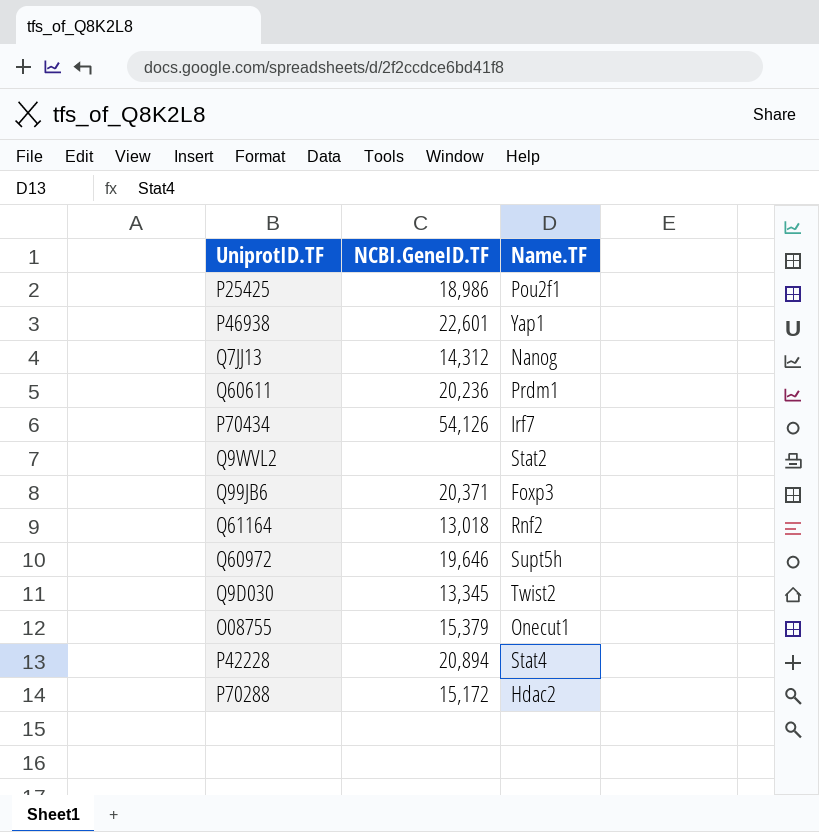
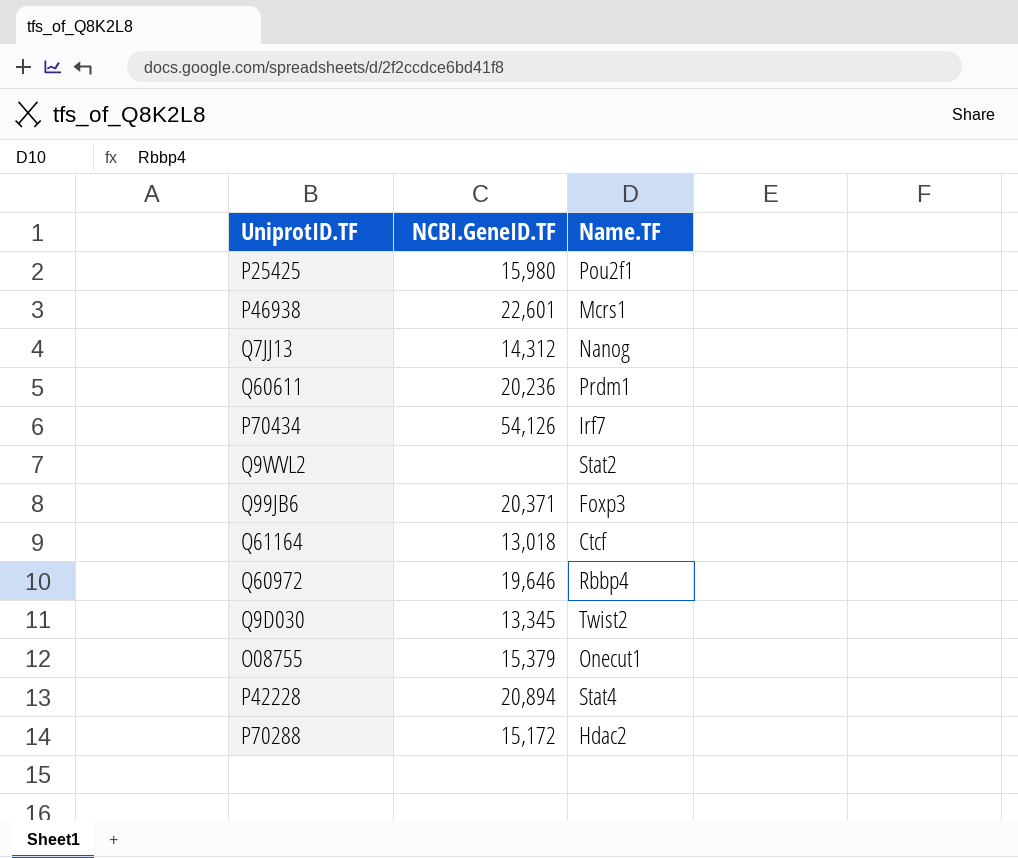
P25425 | NCBI.GeneID.TF: 18,986 -> 15,980
P46938 | Name.TF: Yap1 -> Mcrs1
Q61164 | Name.TF: Rnf2 -> Ctcf
Q60972 | Name.TF: Supt5h -> Rbbp4

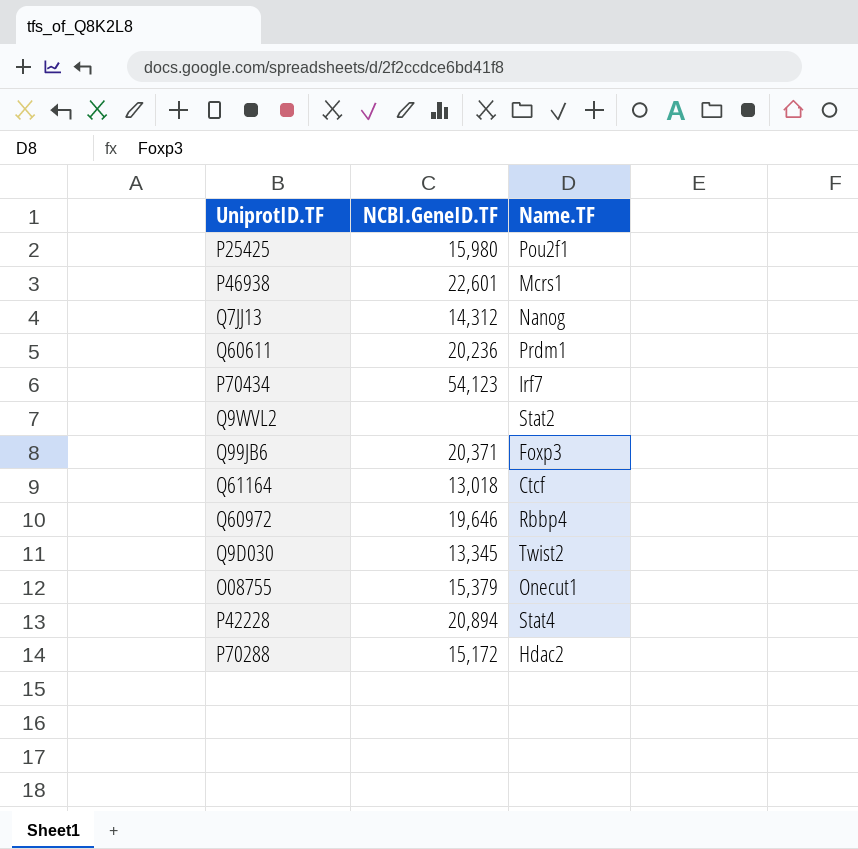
P70434 | NCBI.GeneID.TF: 54,126 -> 54,123

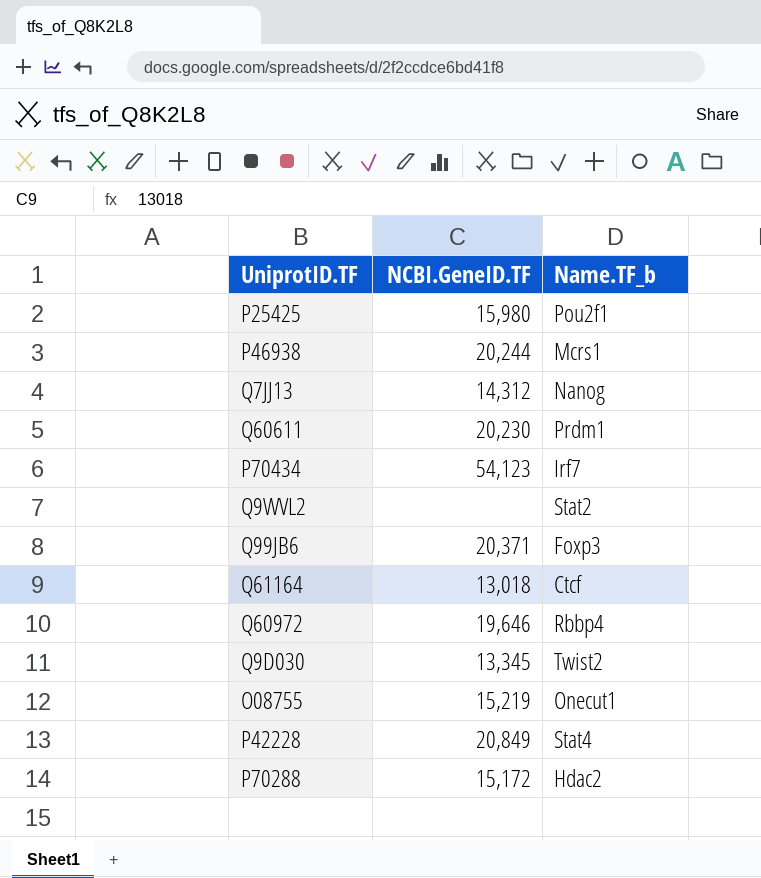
column name: Name.TF -> Name.TF_b
P46938 | NCBI.GeneID.TF: 22,601 -> 20,244
Q60611 | NCBI.GeneID.TF: 20,236 -> 20,230
O08755 | NCBI.GeneID.TF: 15,379 -> 15,219
P42228 | NCBI.GeneID.TF: 20,894 -> 20,849

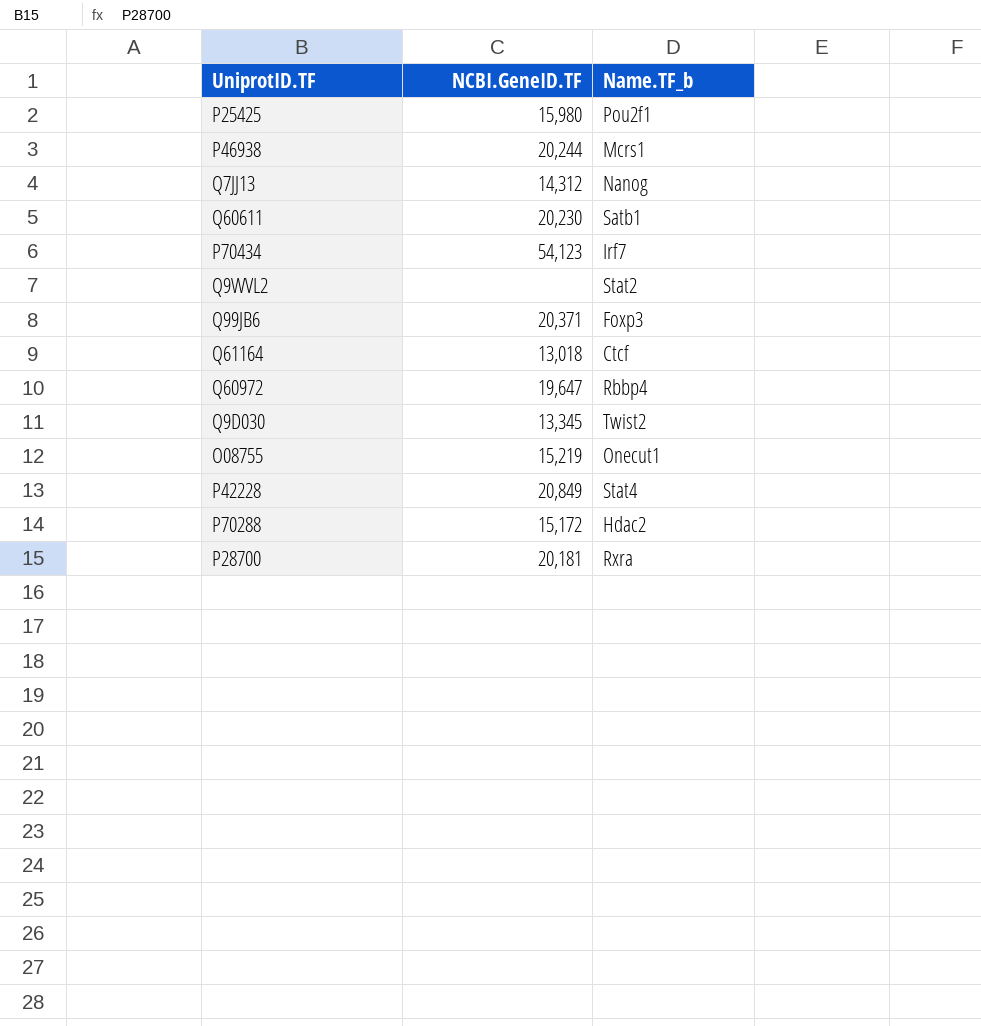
Q60611 | Name.TF_b: Prdm1 -> Satb1
Q60972 | NCBI.GeneID.TF: 19,646 -> 19,647
row P28700: none -> 20,181 | Rxra

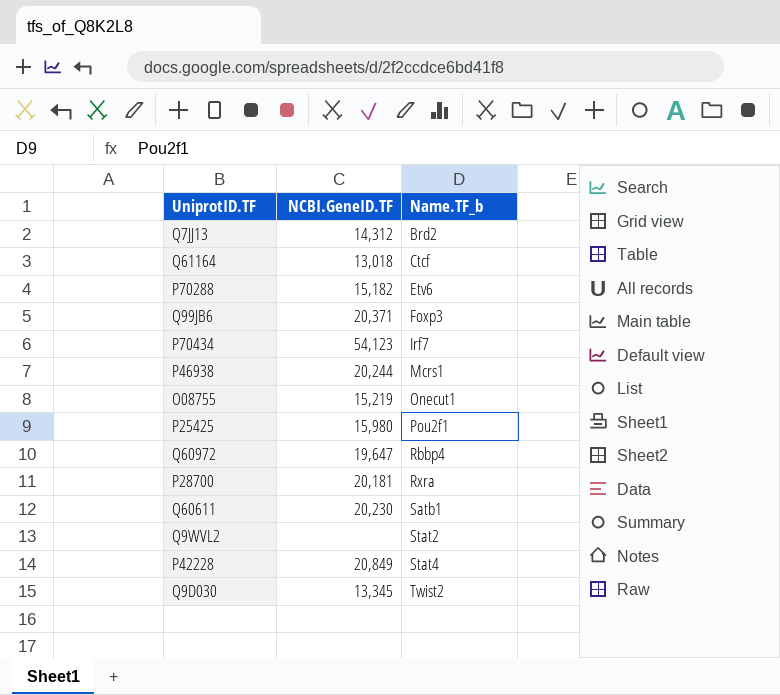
row order: none -> Name.TF_b ascending
Q7JJ13 | Name.TF_b: Nanog -> Brd2
P70288 | NCBI.GeneID.TF: 15,172 -> 15,182
P70288 | Name.TF_b: Hdac2 -> Etv6

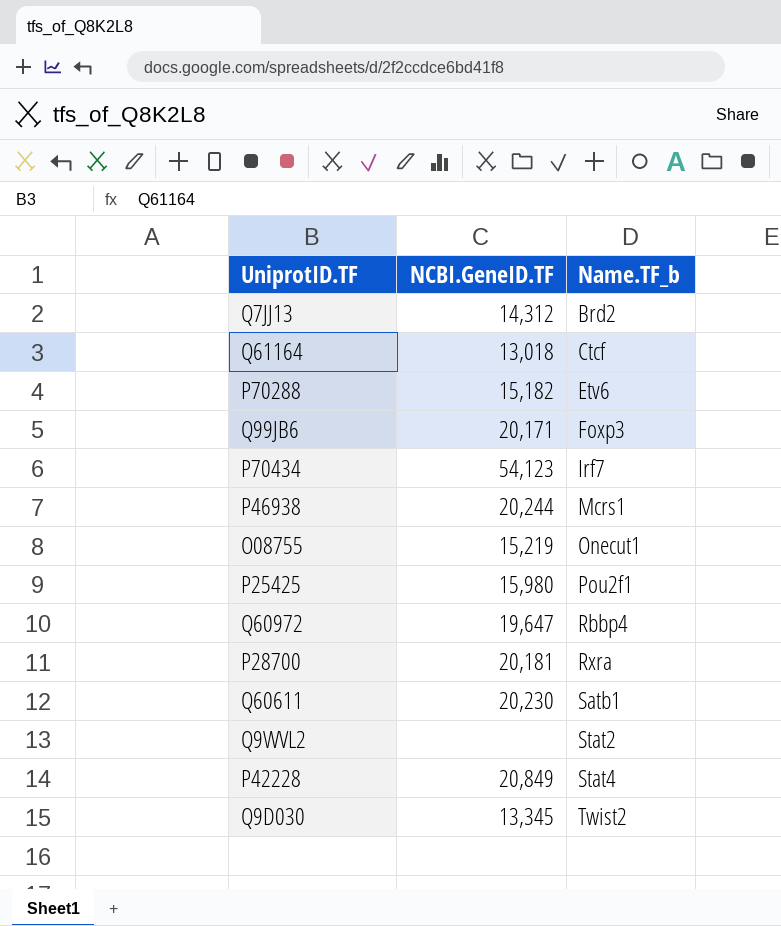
Q99JB6 | NCBI.GeneID.TF: 20,371 -> 20,171

